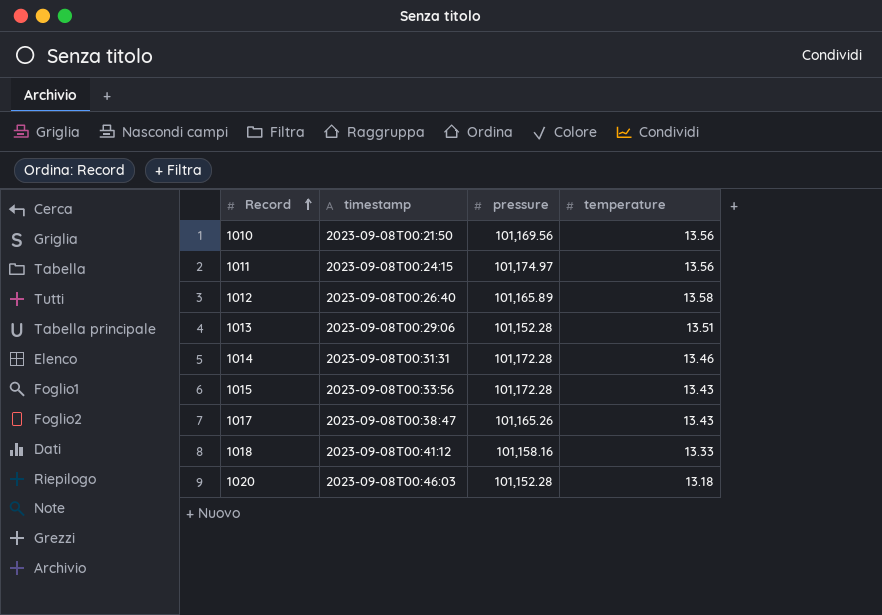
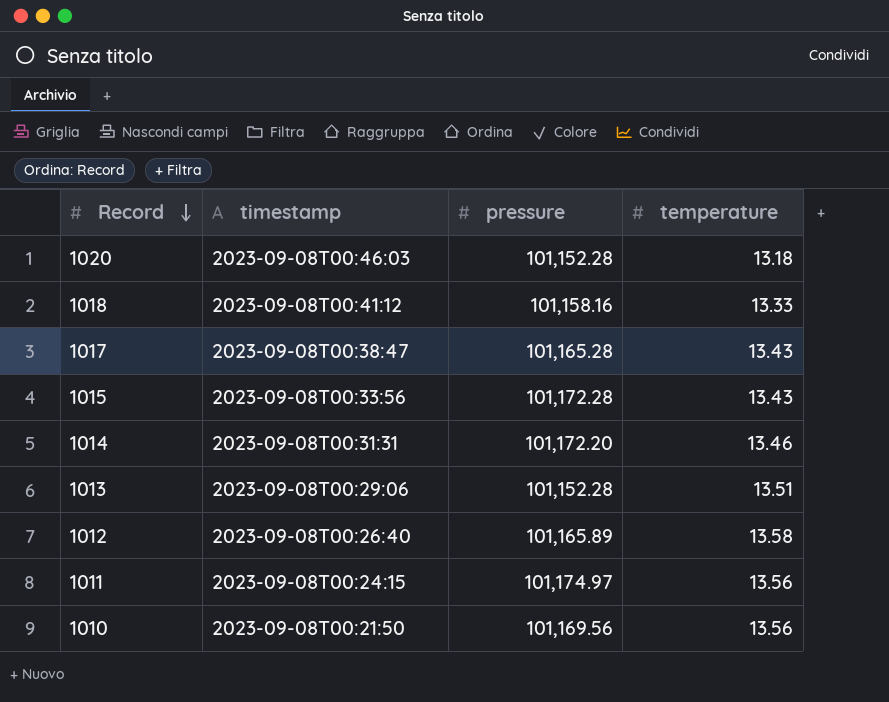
row order: Record ascending -> Record descending
1017 | pressure: 101,165.26 -> 101,165.28
1014 | pressure: 101,172.28 -> 101,172.20

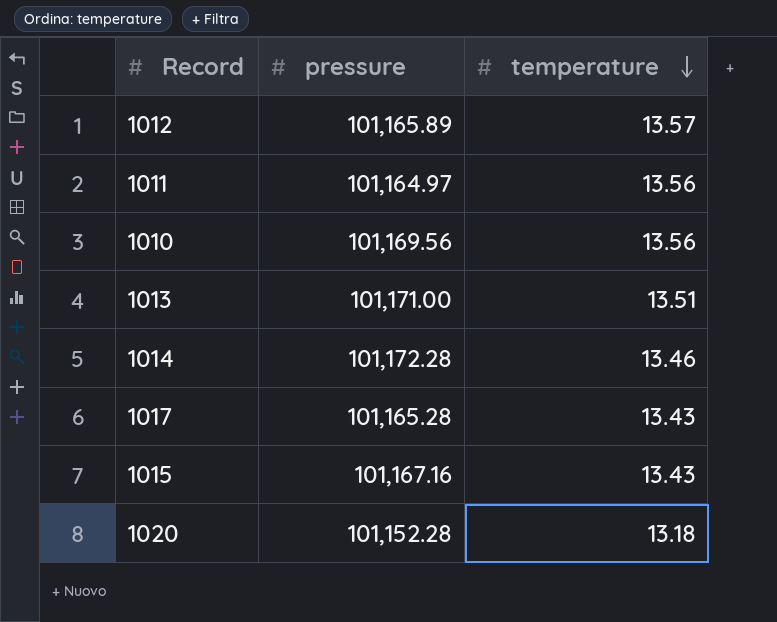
row order: Record descending -> temperature descending
column timestamp | position: 2 -> none
row 1018: 2023-09-08T00:41:12 | 101,158.16 | 13.33 -> none
1012 | temperature: 13.58 -> 13.57
1011 | pressure: 101,174.97 -> 101,164.97
1013 | pressure: 101,152.28 -> 101,171.00
1014 | pressure: 101,172.20 -> 101,172.28
1015 | pressure: 101,172.28 -> 101,167.16

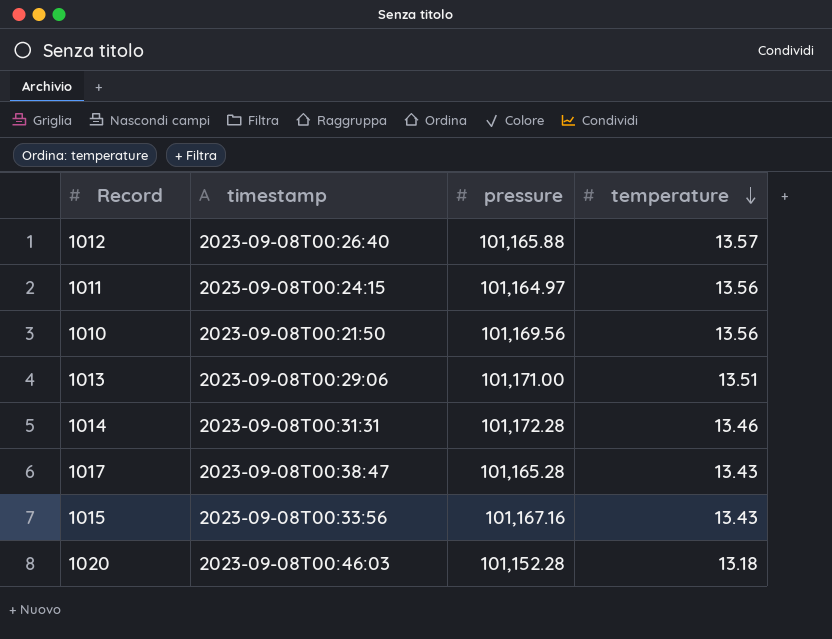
column timestamp | position: none -> 2
1012 | pressure: 101,165.89 -> 101,165.88

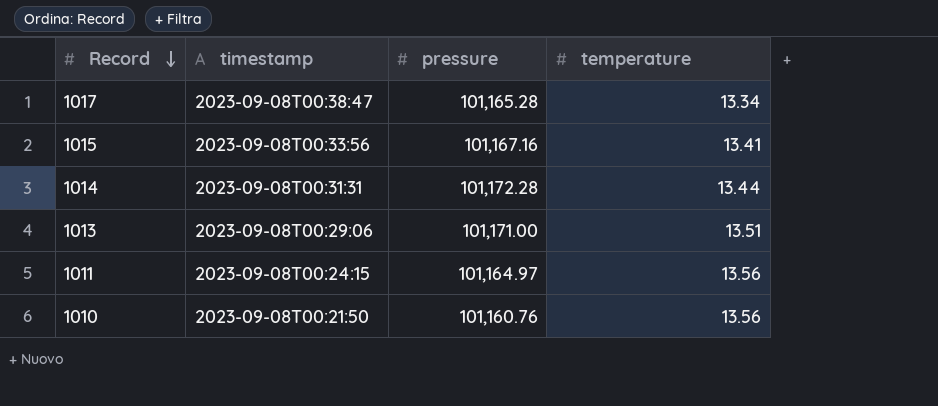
row order: temperature descending -> Record descending
row 1012: 2023-09-08T00:26:40 | 101,165.88 | 13.57 -> none
row 1020: 2023-09-08T00:46:03 | 101,152.28 | 13.18 -> none
1017 | temperature: 13.43 -> 13.34
1015 | temperature: 13.43 -> 13.41
1014 | temperature: 13.46 -> 13.44
1010 | pressure: 101,169.56 -> 101,160.76

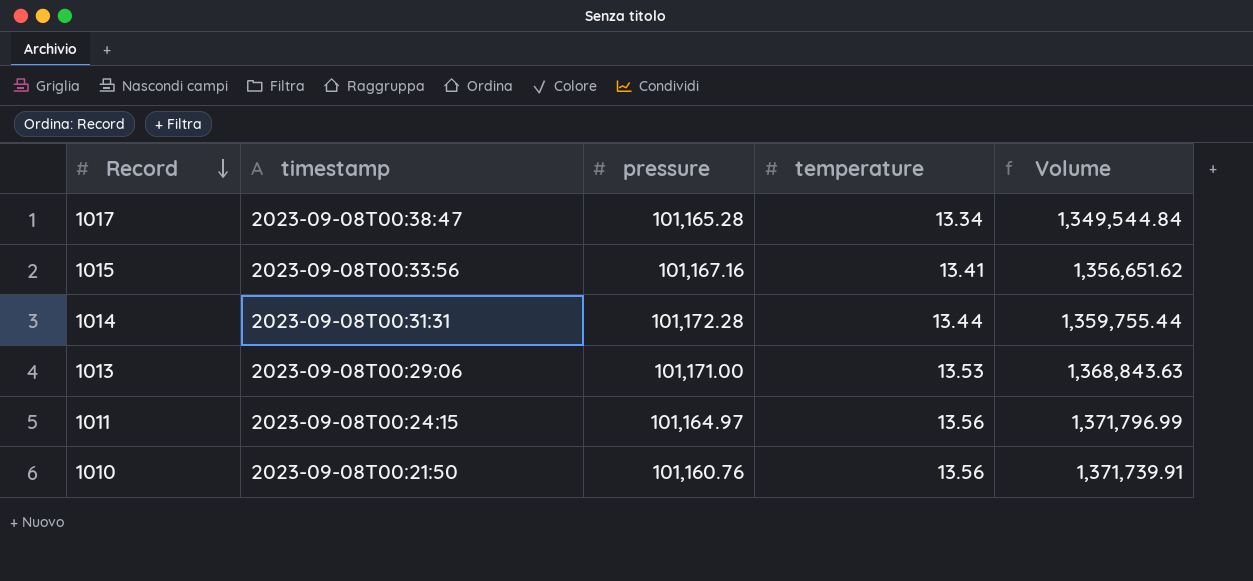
column Volume | formula: none -> [pressure] * [temperature]
1013 | temperature: 13.51 -> 13.53

